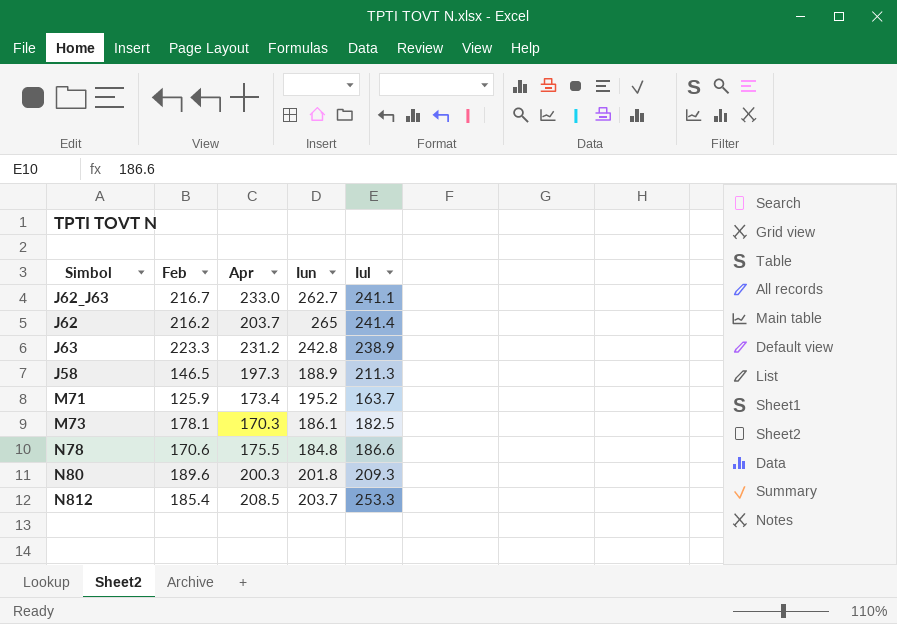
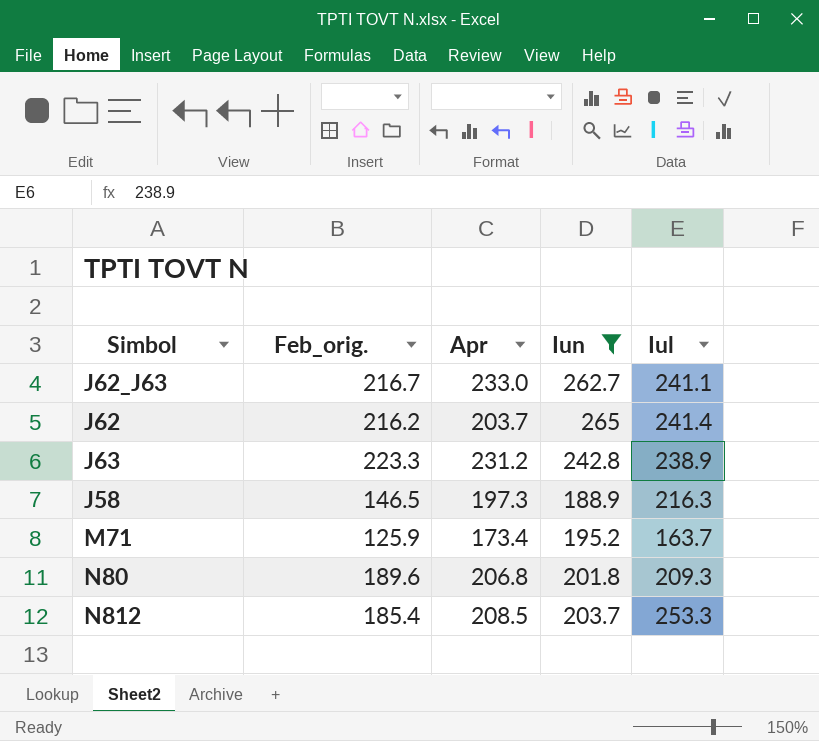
filter: none -> Iun >= 188.9
column name: Feb -> Feb_orig.
J58 | Iul: 211.3 -> 216.3
N80 | Apr: 200.3 -> 206.8

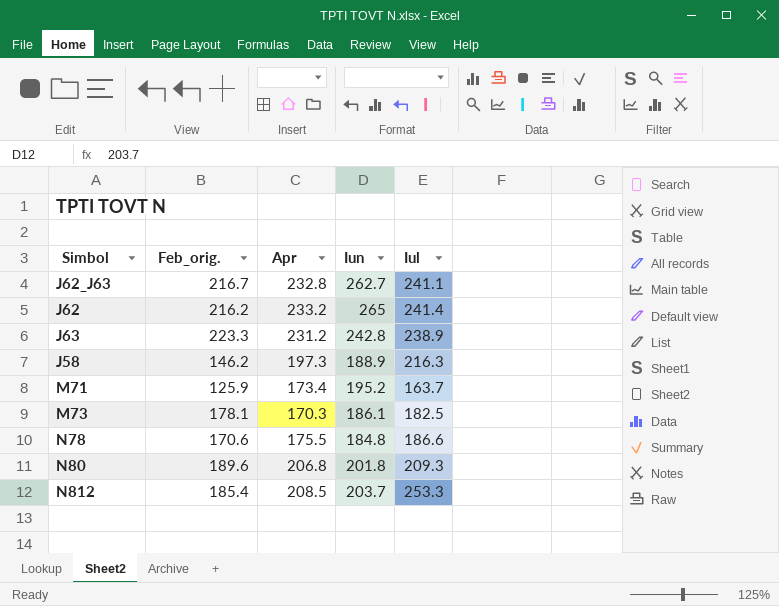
filter: Iun >= 188.9 -> none
J62_J63 | Apr: 233.0 -> 232.8
J62 | Apr: 203.7 -> 233.2
J58 | Feb_orig.: 146.5 -> 146.2

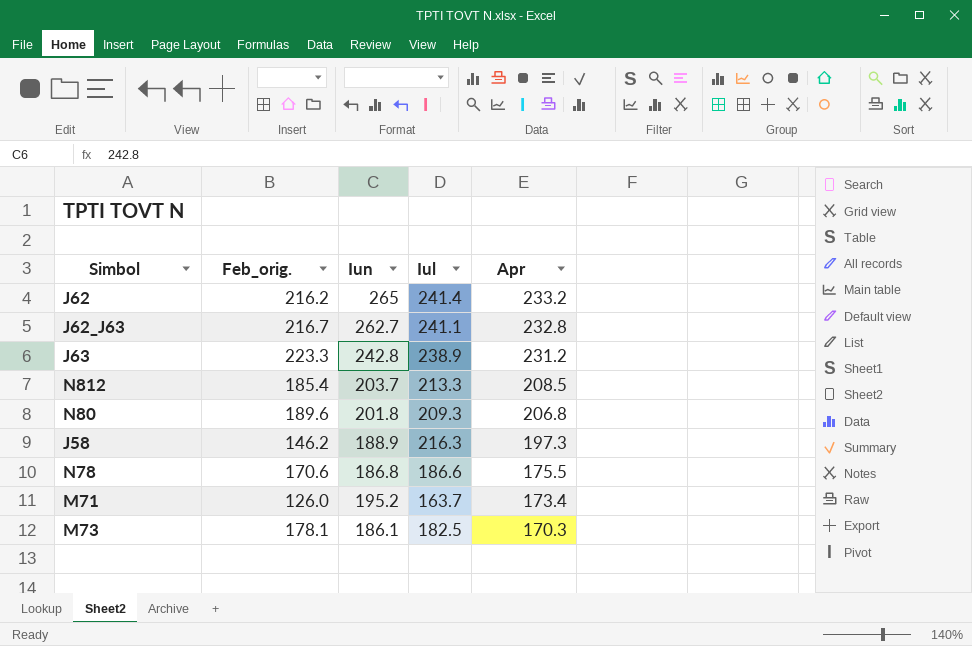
row order: none -> Apr descending
column Apr | position: 3 -> 5
N812 | Iul: 253.3 -> 213.3
N78 | Iun: 184.8 -> 186.8
M71 | Feb_orig.: 125.9 -> 126.0

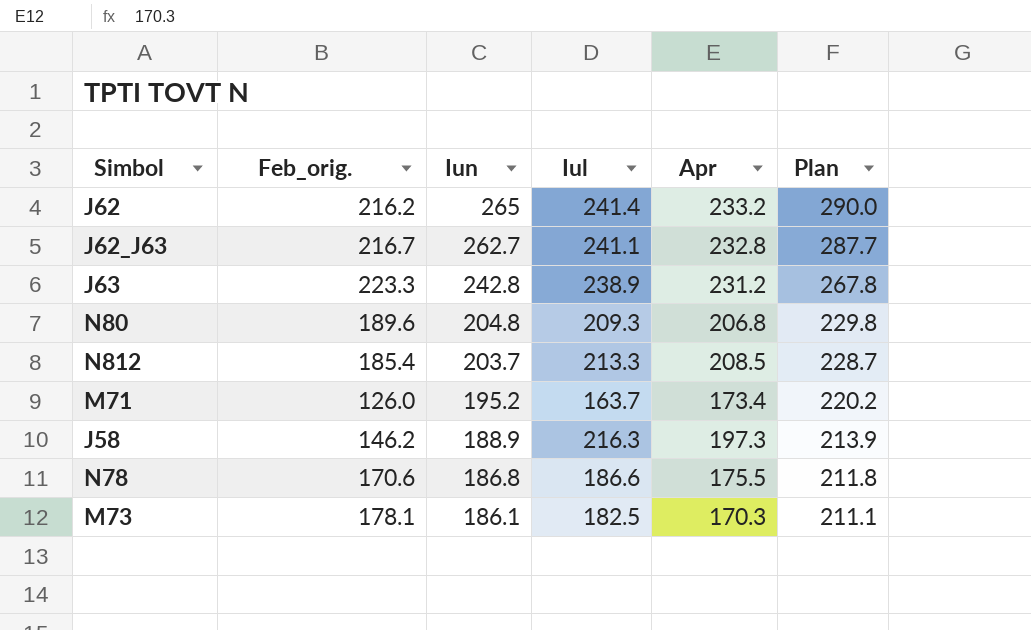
row order: Apr descending -> Iun descending
column Plan | formula: none -> [Iun] + 25
N80 | Iun: 201.8 -> 204.8

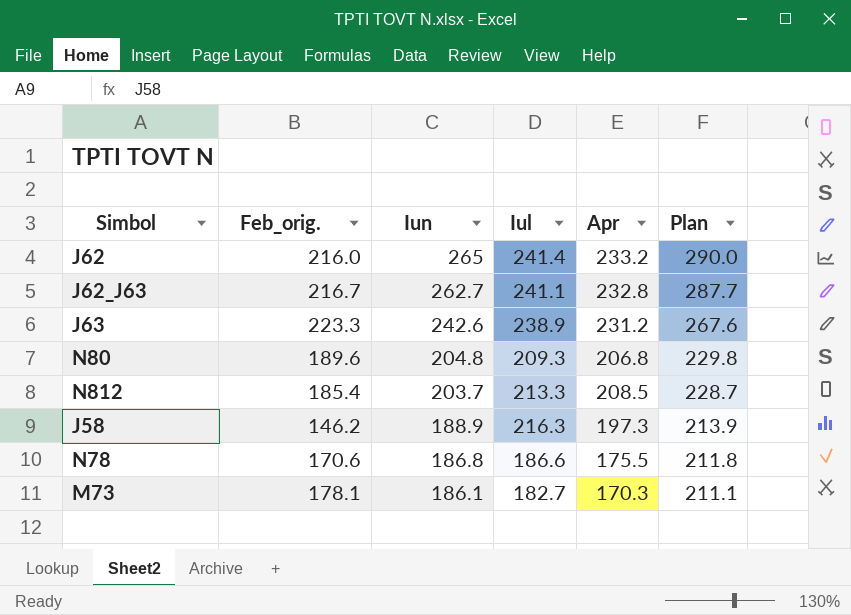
row M71: 126.0 | 195.2 | 163.7 | 173.4 | 220.2 -> none
J62 | Feb_orig.: 216.2 -> 216.0
J63 | Iun: 242.8 -> 242.6
J63 | Plan: 267.8 -> 267.6
M73 | Iul: 182.5 -> 182.7

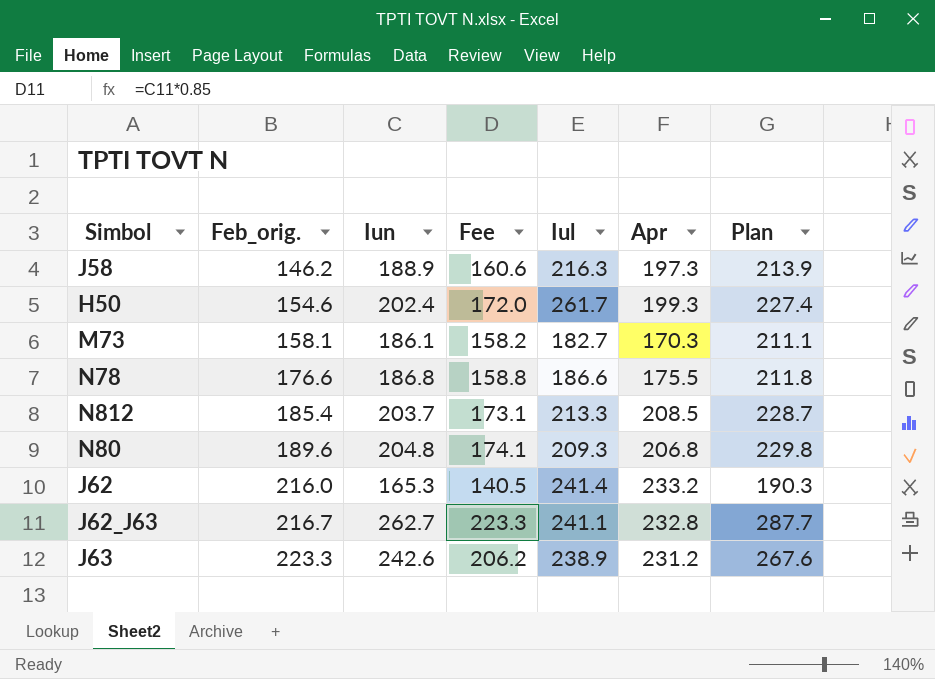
row order: Iun descending -> Feb_orig. ascending
column Fee | formula: none -> [Iun] * 0.85
row H50: none -> 154.6 | 202.4 | 172.0 | 261.7 | 199.3 | 227.4
M73 | Feb_orig.: 178.1 -> 158.1
N78 | Feb_orig.: 170.6 -> 176.6
J62 | Iun: 265 -> 165.3
J62 | Plan: 290.0 -> 190.3

